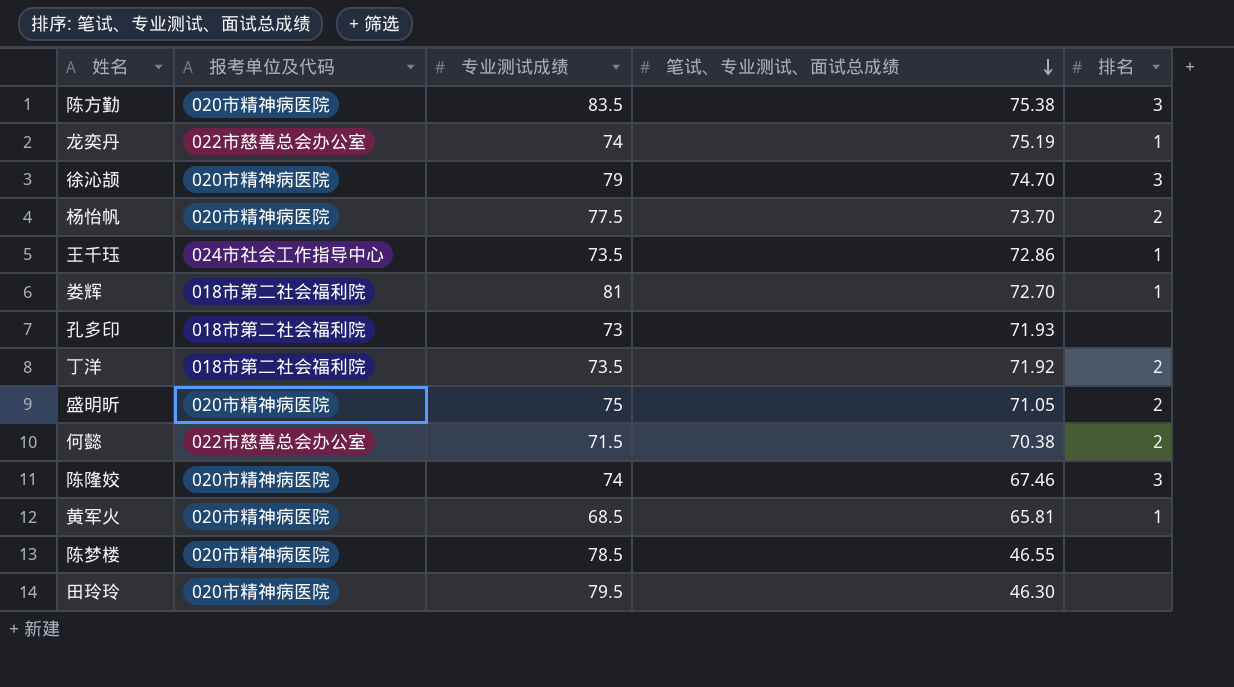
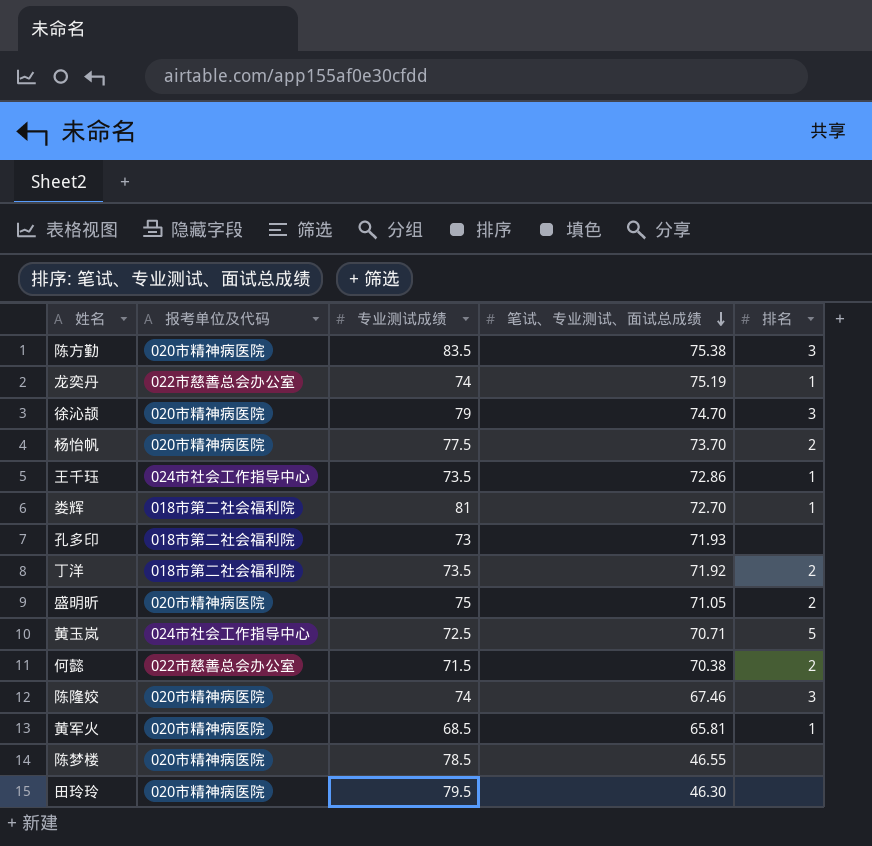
row 黄玉岚: none -> 024市社会工作指导中心 | 72.5 | 70.71 | 5

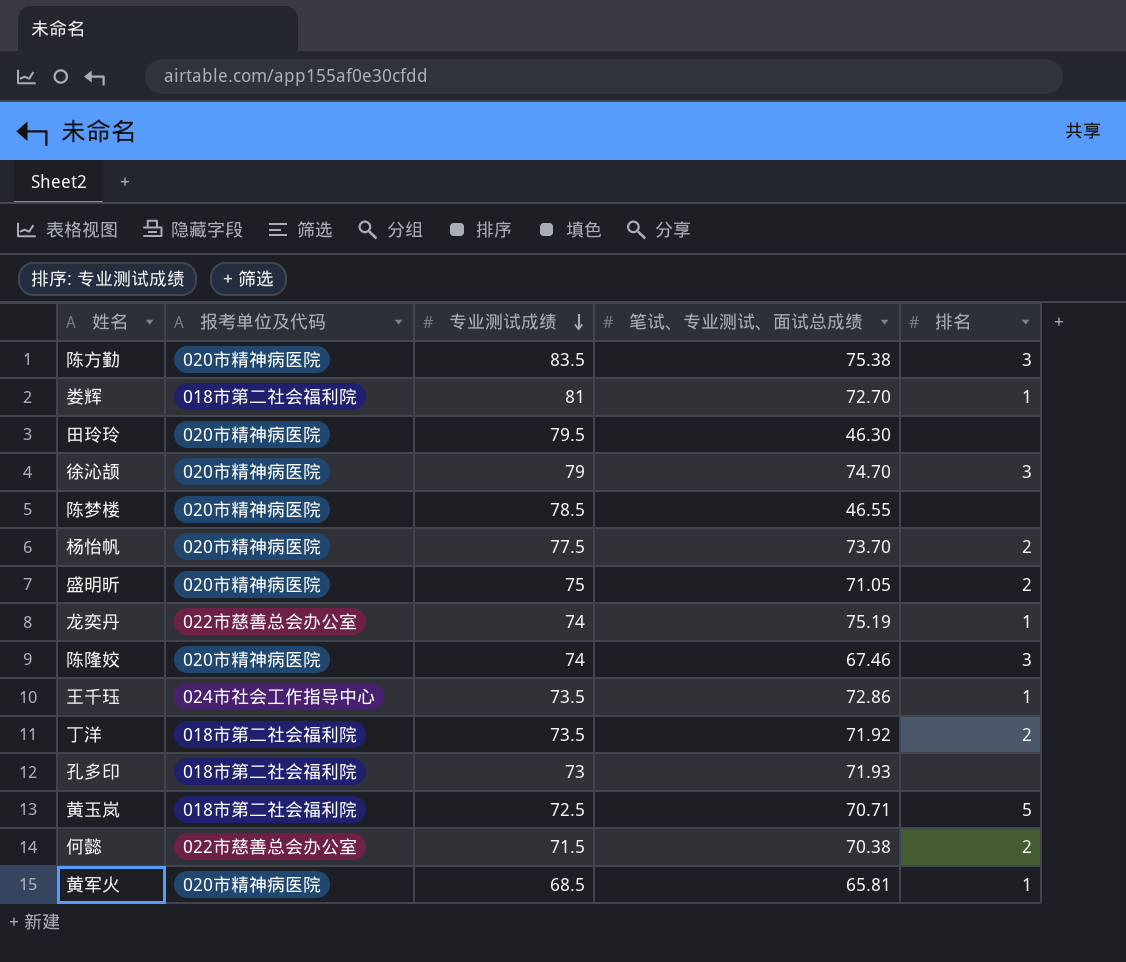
row order: 笔试、专业测试、面试总成绩 descending -> 专业测试成绩 descending
黄玉岚 | 报考单位及代码: 024市社会工作指导中心 -> 018市第二社会福利院

